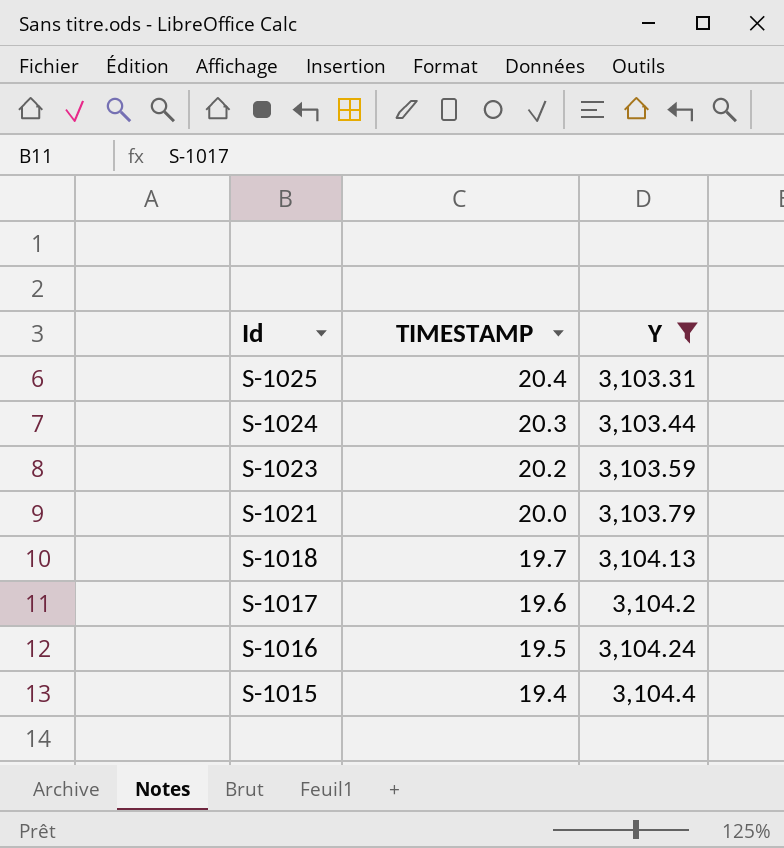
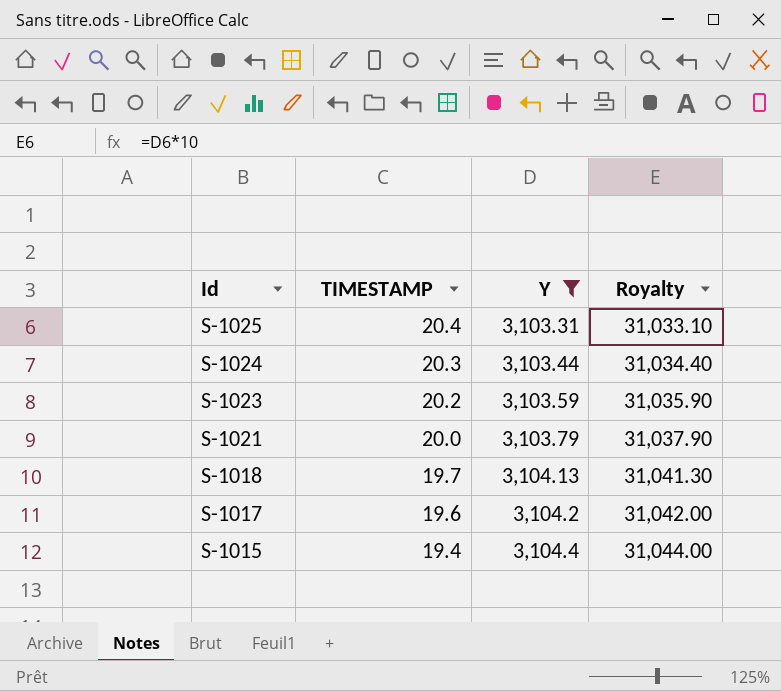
column Royalty | formula: none -> [Y] * 10
row S-1016: 19.5 | 3,104.24 -> none

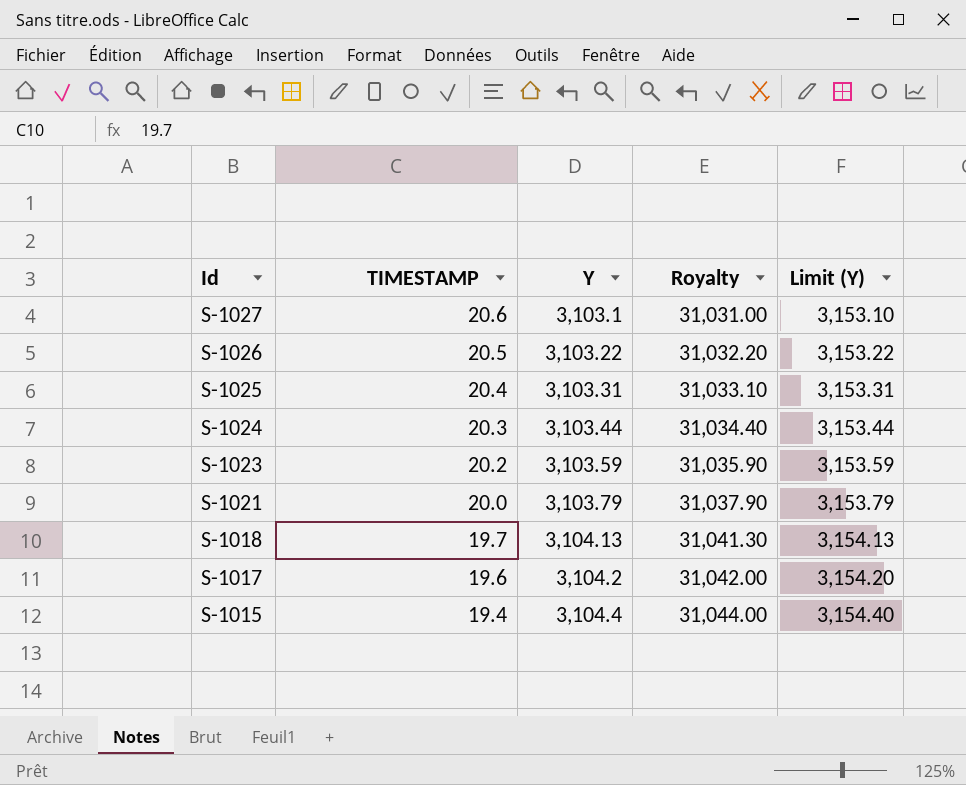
filter: Y >= 3,103.31 -> none
column Limit (Y) | formula: none -> [Y] + 50

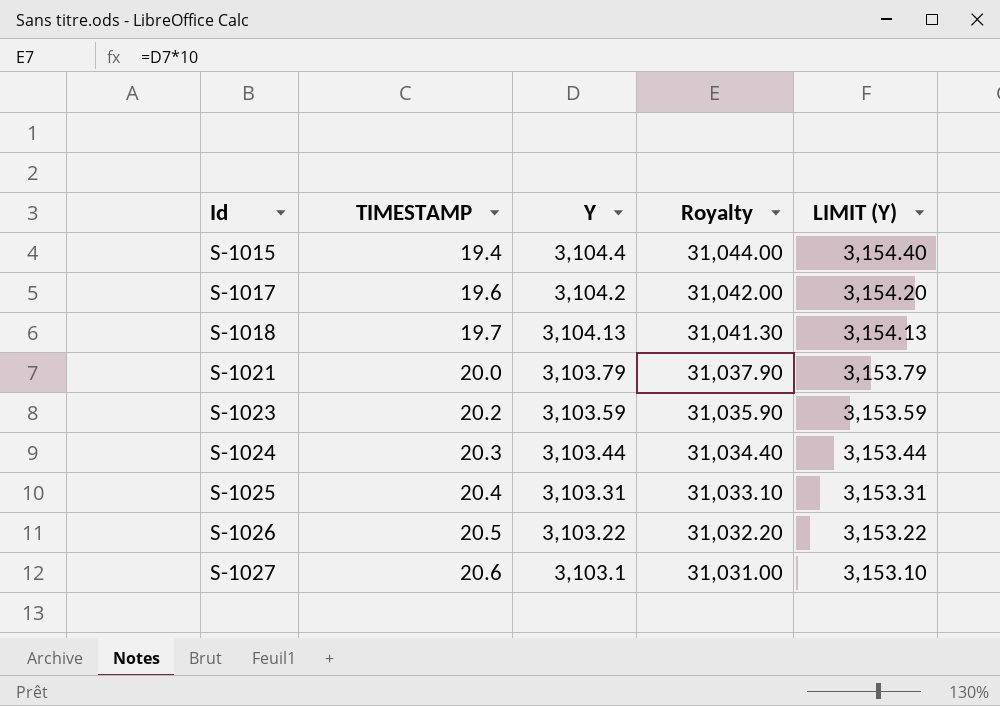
row order: Id descending -> Id ascending
column name: Limit (Y) -> LIMIT (Y)

